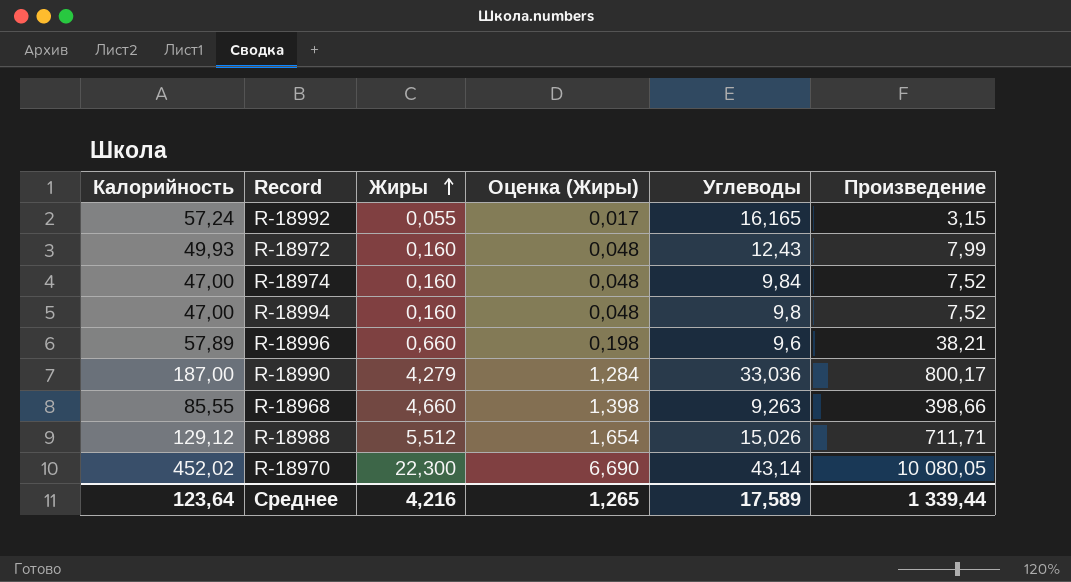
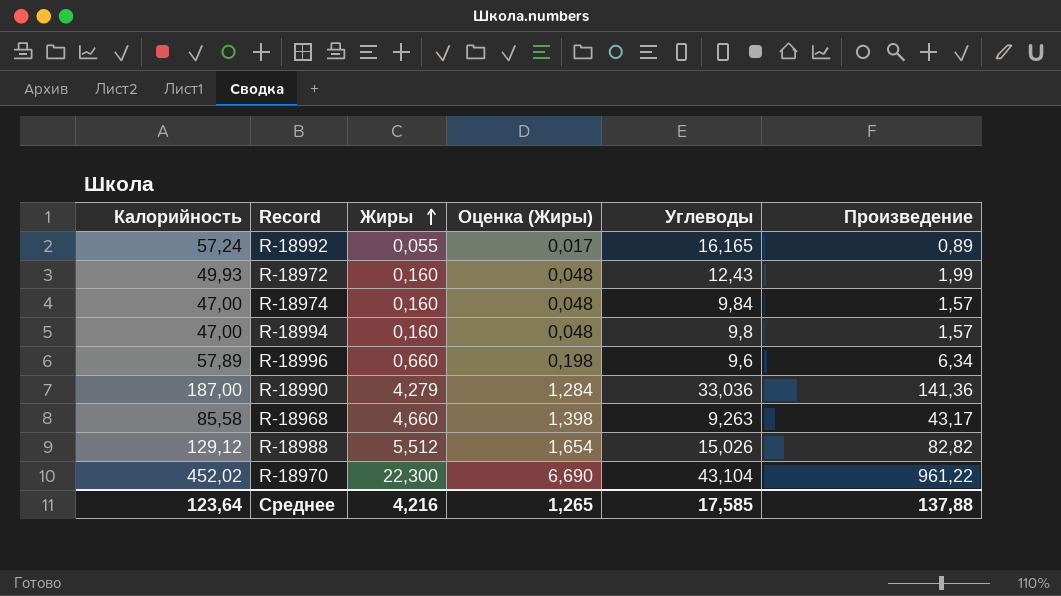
column Произведение | formula: [Калорийность] * [Жиры] -> [Жиры] * [Углеводы]
R-18968 | Калорийность: 85,55 -> 85,58
R-18970 | Углеводы: 43,14 -> 43,104
Среднее | Углеводы: 17,589 -> 17,585
Среднее | Произведение: 1 339,44 -> 137,88

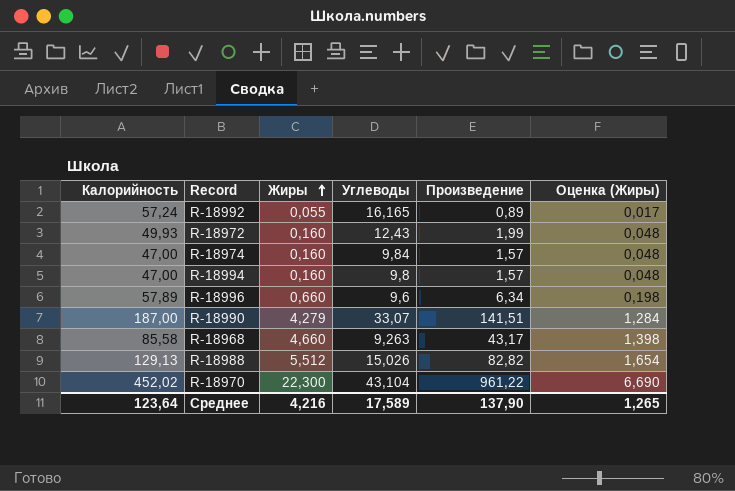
column Оценка (Жиры) | position: 4 -> 6
R-18990 | Углеводы: 33,036 -> 33,07
R-18990 | Произведение: 141,36 -> 141,51
R-18988 | Калорийность: 129,12 -> 129,13
Среднее | Углеводы: 17,585 -> 17,589
Среднее | Произведение: 137,88 -> 137,90

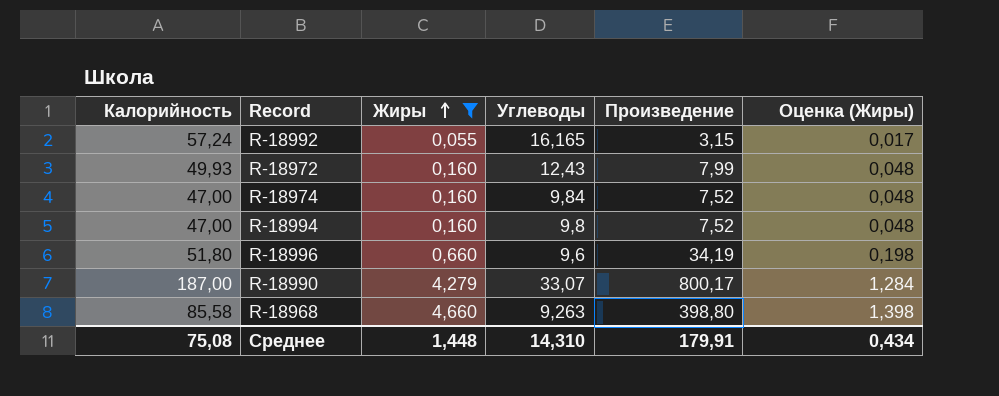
filter: none -> Жиры <= 4,660
column Произведение | formula: [Жиры] * [Углеводы] -> [Калорийность] * [Жиры]
R-18996 | Калорийность: 57,89 -> 51,80
Среднее | Калорийность: 123,64 -> 75,08
Среднее | Жиры: 4,216 -> 1,448
Среднее | Углеводы: 17,589 -> 14,310
Среднее | Произведение: 137,90 -> 179,91
Среднее | Оценка (Жиры): 1,265 -> 0,434

